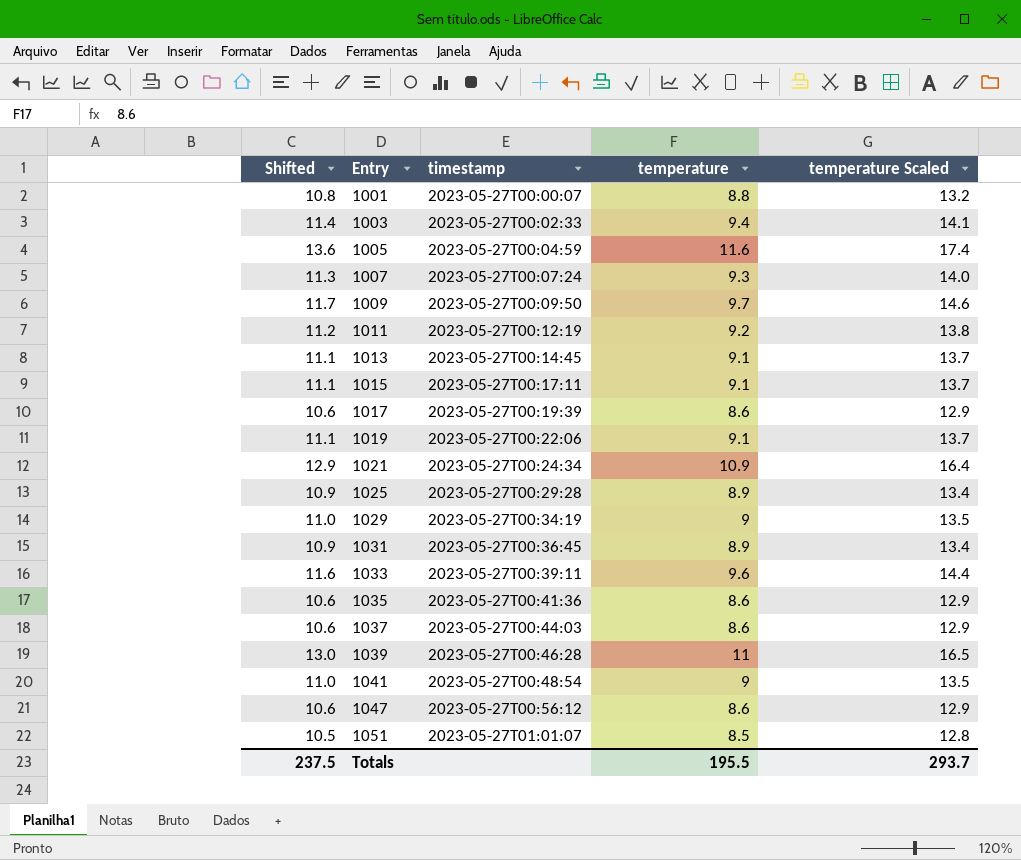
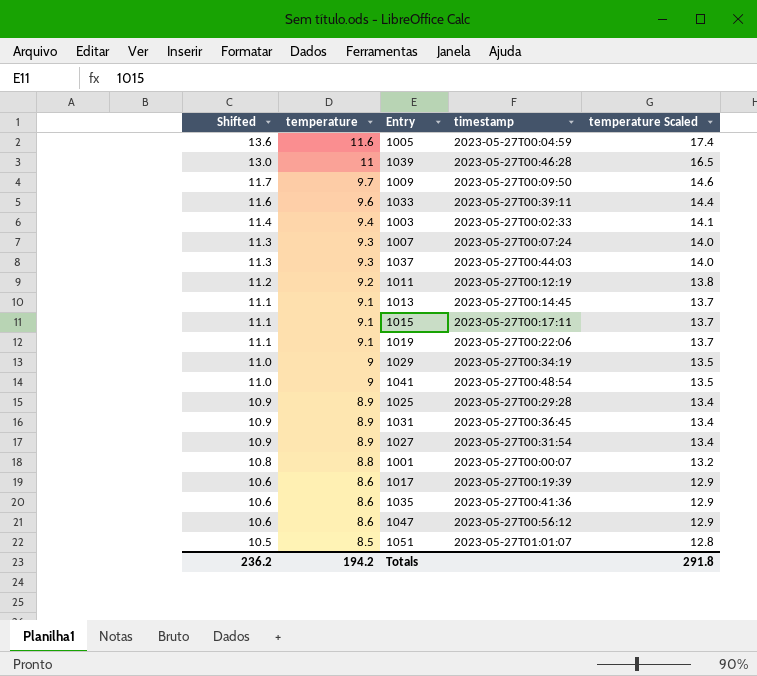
row order: Entry ascending -> Shifted descending
column temperature | position: 4 -> 2
row 1021: 12.9 | 2023-05-27T00:24:34 | 10.9 | 16.4 -> none
1037 | Shifted: 10.6 -> 11.3
1037 | temperature: 8.6 -> 9.3
1037 | temperature Scaled: 12.9 -> 14.0
row 1027: none -> 10.9 | 8.9 | 2023-05-27T00:31:54 | 13.4
Totals | Shifted: 237.5 -> 236.2
Totals | temperature: 195.5 -> 194.2
Totals | temperature Scaled: 293.7 -> 291.8

